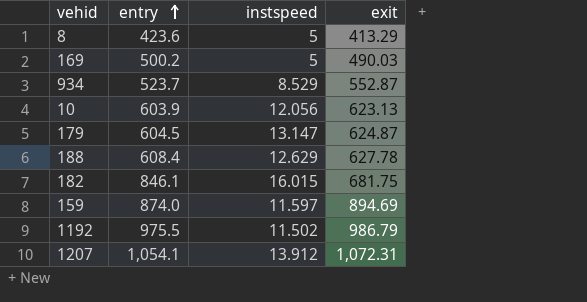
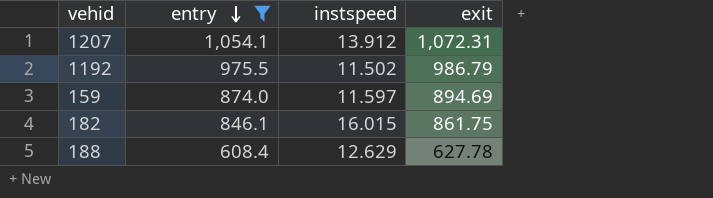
filter: none -> entry >= 608.4
row order: entry ascending -> entry descending
182 | exit: 681.75 -> 861.75

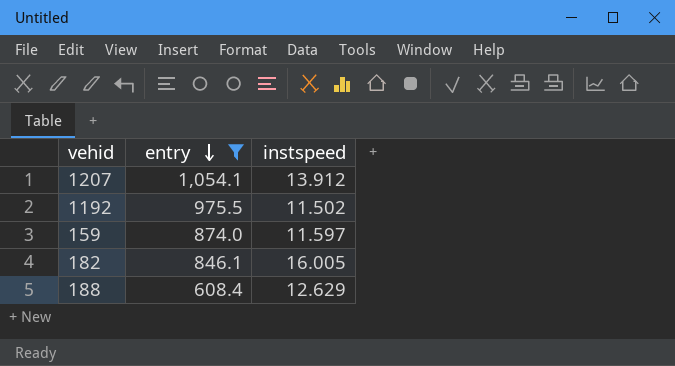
column exit | position: 4 -> none
182 | instspeed: 16.015 -> 16.005

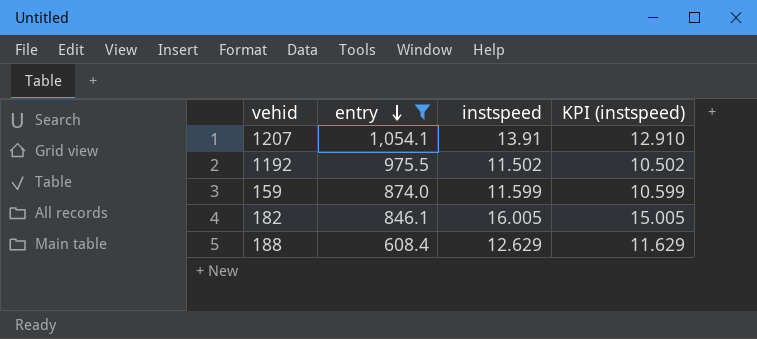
column KPI (instspeed) | formula: none -> [instspeed] - 1
1207 | instspeed: 13.912 -> 13.91
159 | instspeed: 11.597 -> 11.599

